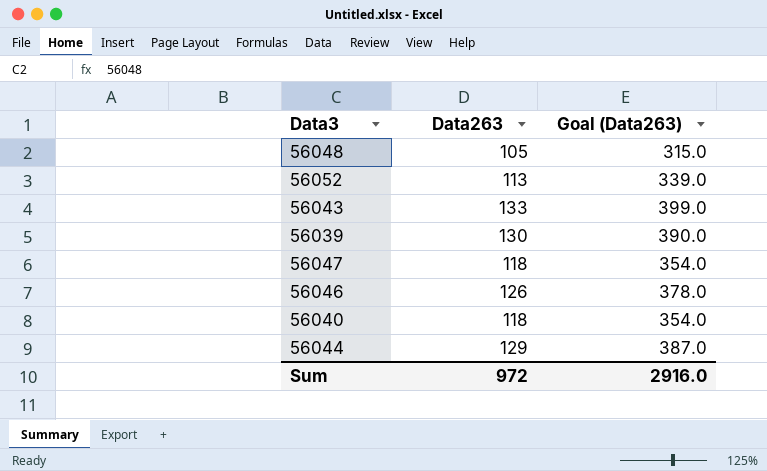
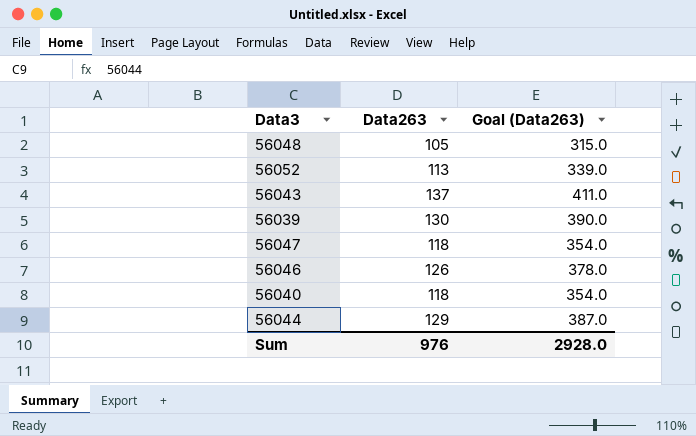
56043 | Data263: 133 -> 137
56043 | Goal (Data263): 399.0 -> 411.0
Sum | Data263: 972 -> 976
Sum | Goal (Data263): 2916.0 -> 2928.0

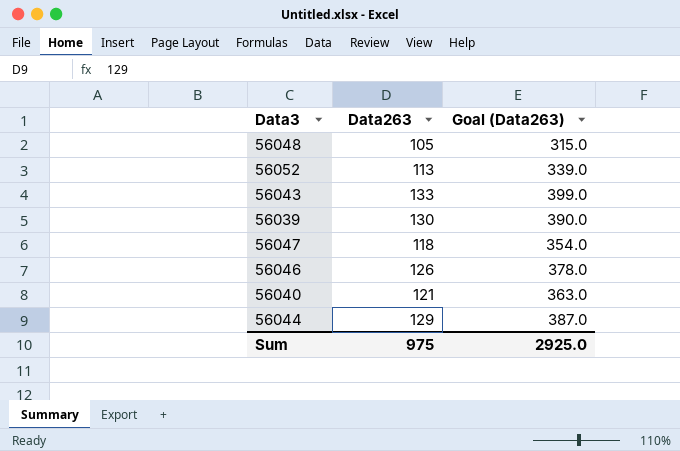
56043 | Data263: 137 -> 133
56043 | Goal (Data263): 411.0 -> 399.0
56040 | Data263: 118 -> 121
56040 | Goal (Data263): 354.0 -> 363.0
Sum | Data263: 976 -> 975
Sum | Goal (Data263): 2928.0 -> 2925.0

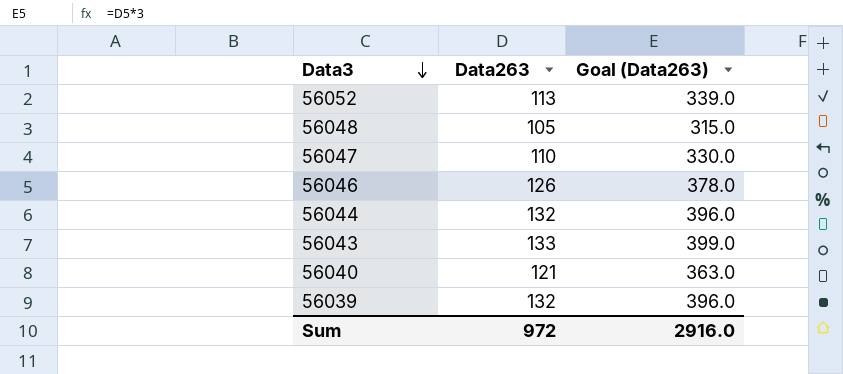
row order: none -> Data3 descending
56047 | Data263: 118 -> 110
56047 | Goal (Data263): 354.0 -> 330.0
56044 | Data263: 129 -> 132
56044 | Goal (Data263): 387.0 -> 396.0
56039 | Data263: 130 -> 132
56039 | Goal (Data263): 390.0 -> 396.0
Sum | Data263: 975 -> 972
Sum | Goal (Data263): 2925.0 -> 2916.0

